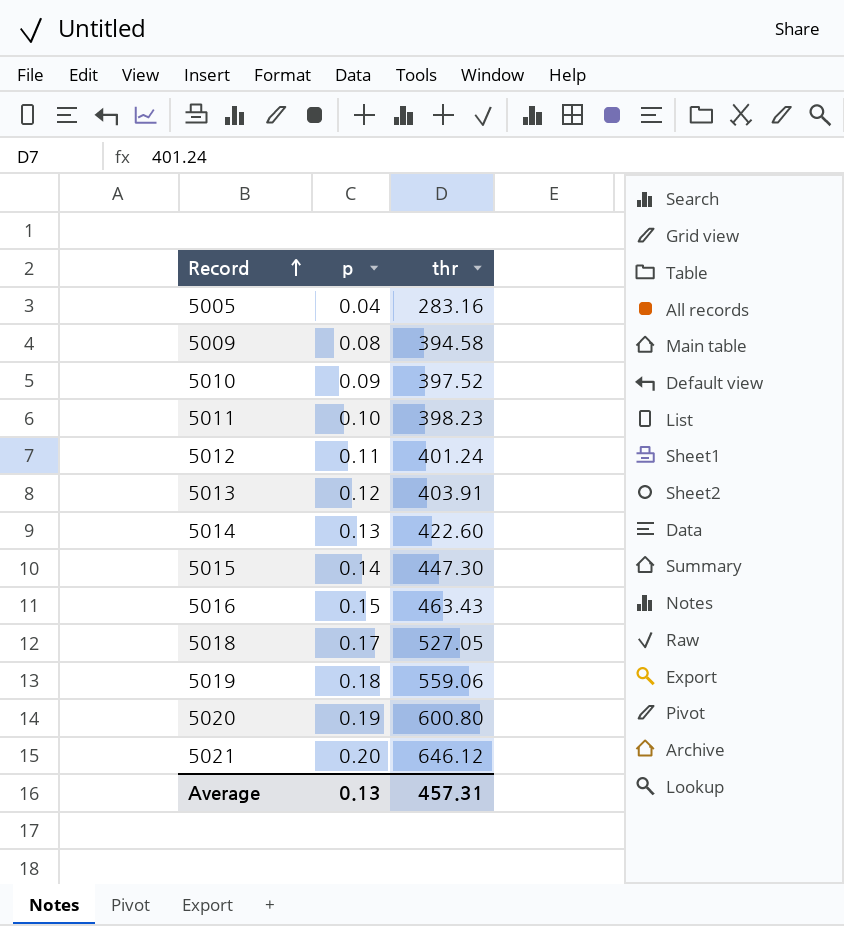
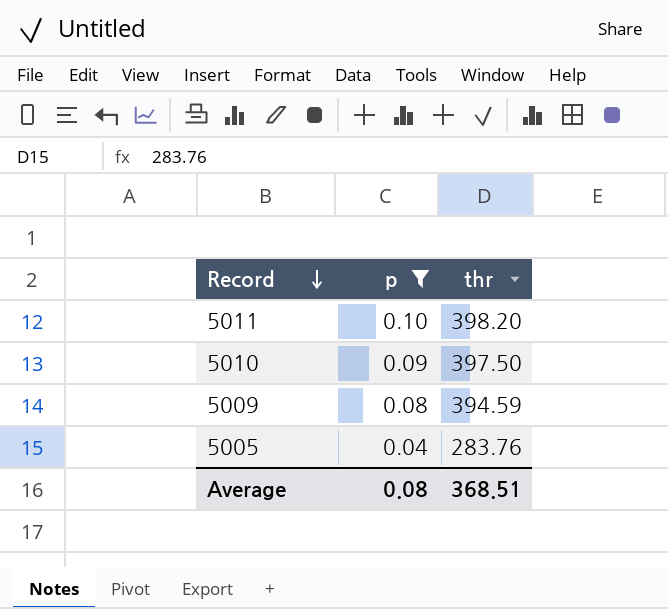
filter: none -> p <= 0.10
row order: Record ascending -> Record descending
5011 | thr: 398.23 -> 398.20
5010 | thr: 397.52 -> 397.50
5009 | thr: 394.58 -> 394.59
5005 | thr: 283.16 -> 283.76
Average | p: 0.13 -> 0.08
Average | thr: 457.31 -> 368.51

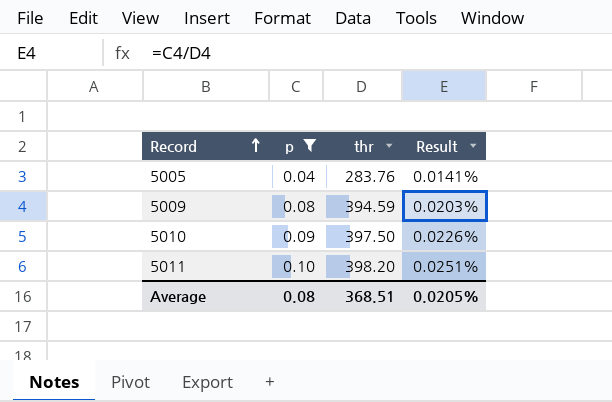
row order: Record descending -> Record ascending
column Result | formula: none -> [p] / [thr]

